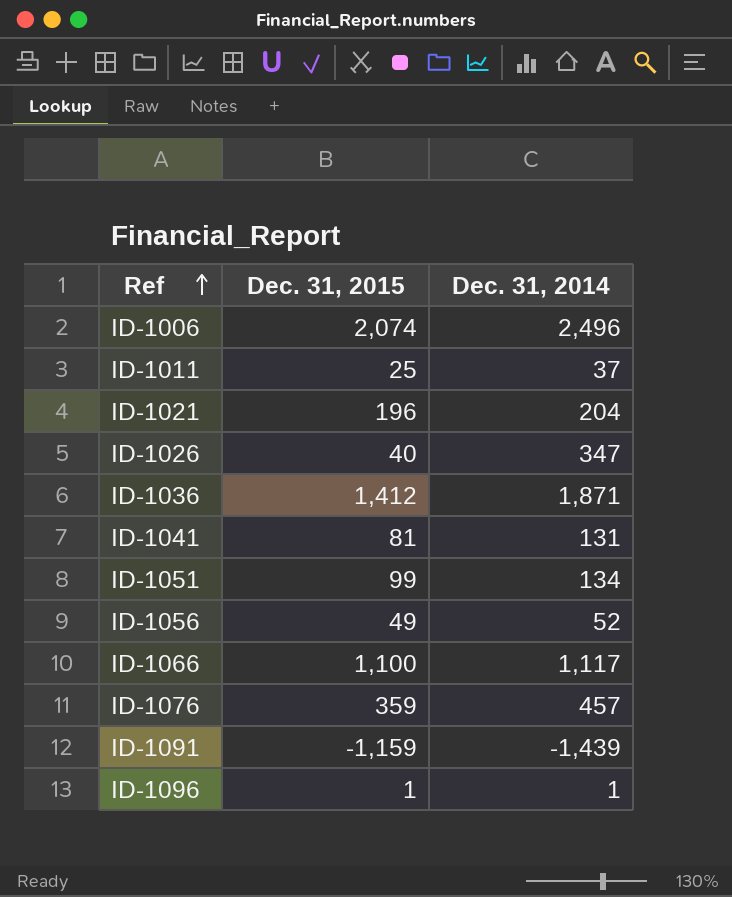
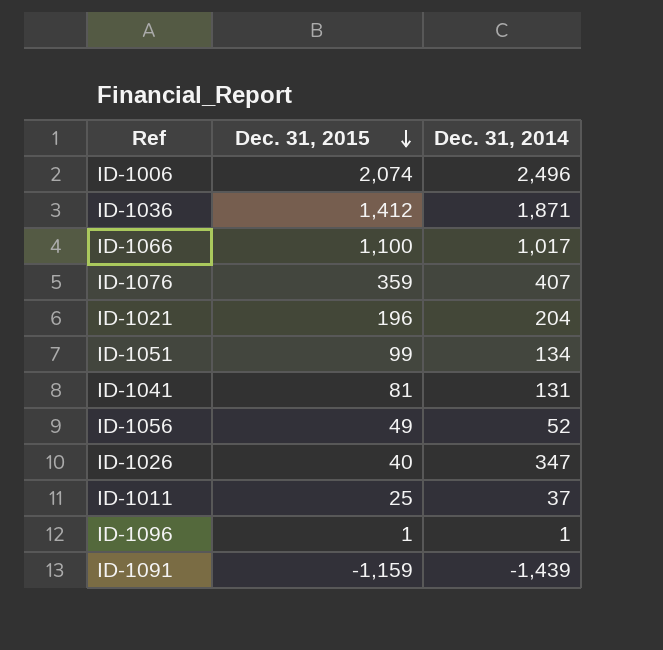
row order: Ref ascending -> Dec. 31, 2015 descending
ID-1066 | Dec. 31, 2014: 1,117 -> 1,017
ID-1076 | Dec. 31, 2014: 457 -> 407

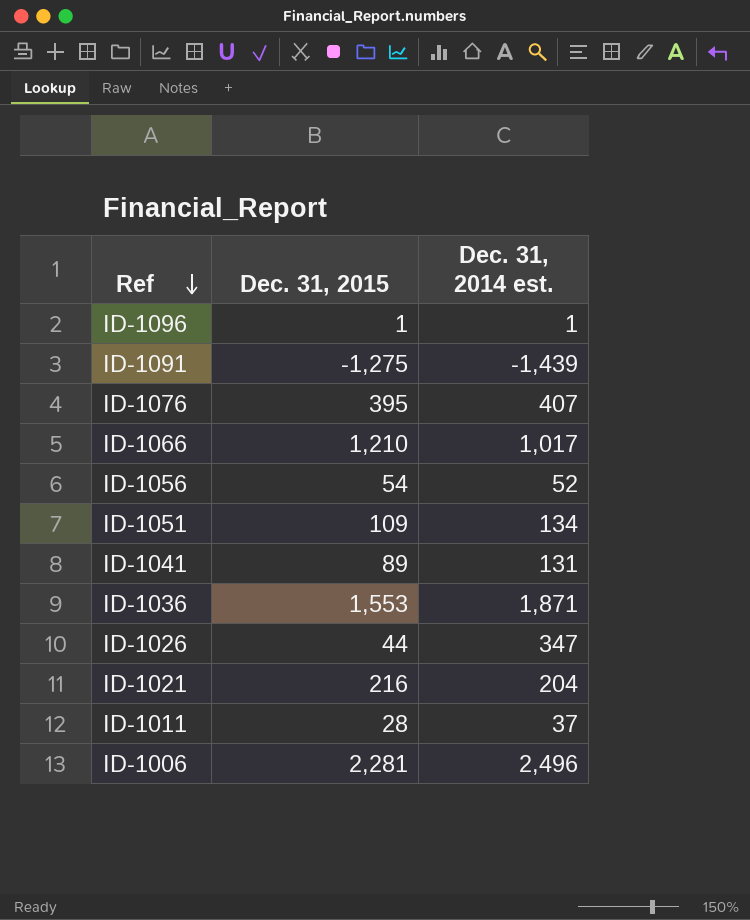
row order: Dec. 31, 2015 descending -> Ref descending
column name: Dec. 31, 2014 -> Dec. 31, 2014 est.
ID-1091 | Dec. 31, 2015: -1,159 -> -1,275
ID-1076 | Dec. 31, 2015: 359 -> 395
ID-1066 | Dec. 31, 2015: 1,100 -> 1,210
ID-1056 | Dec. 31, 2015: 49 -> 54
ID-1051 | Dec. 31, 2015: 99 -> 109
ID-1041 | Dec. 31, 2015: 81 -> 89
ID-1036 | Dec. 31, 2015: 1,412 -> 1,553
ID-1026 | Dec. 31, 2015: 40 -> 44
ID-1021 | Dec. 31, 2015: 196 -> 216
ID-1011 | Dec. 31, 2015: 25 -> 28
ID-1006 | Dec. 31, 2015: 2,074 -> 2,281

